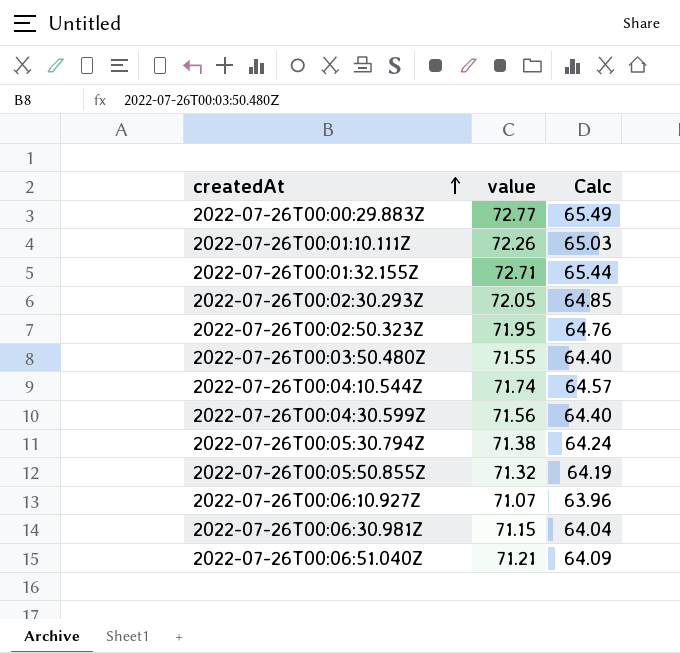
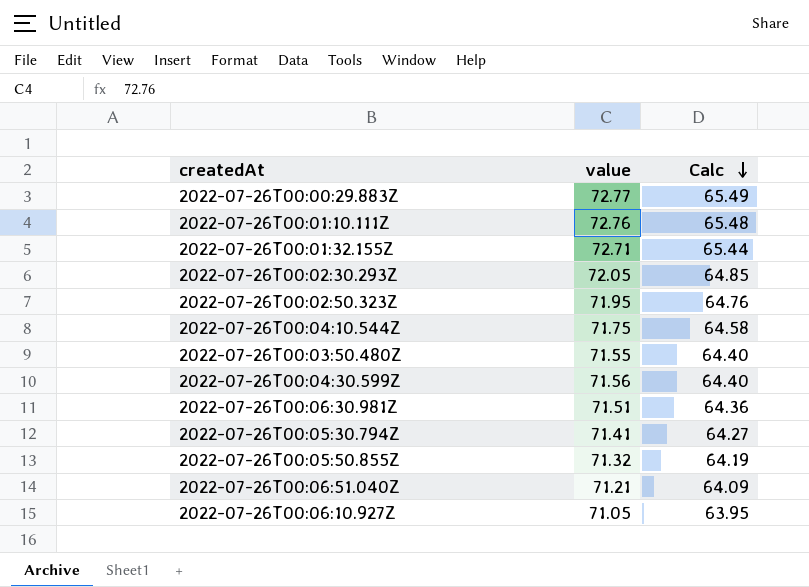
row order: createdAt ascending -> Calc descending
2022-07-26T00:01:10.111Z | value: 72.26 -> 72.76
2022-07-26T00:01:10.111Z | Calc: 65.03 -> 65.48
2022-07-26T00:04:10.544Z | value: 71.74 -> 71.75
2022-07-26T00:04:10.544Z | Calc: 64.57 -> 64.58
2022-07-26T00:06:30.981Z | value: 71.15 -> 71.51
2022-07-26T00:06:30.981Z | Calc: 64.04 -> 64.36
2022-07-26T00:05:30.794Z | value: 71.38 -> 71.41
2022-07-26T00:05:30.794Z | Calc: 64.24 -> 64.27
2022-07-26T00:06:10.927Z | value: 71.07 -> 71.05
2022-07-26T00:06:10.927Z | Calc: 63.96 -> 63.95

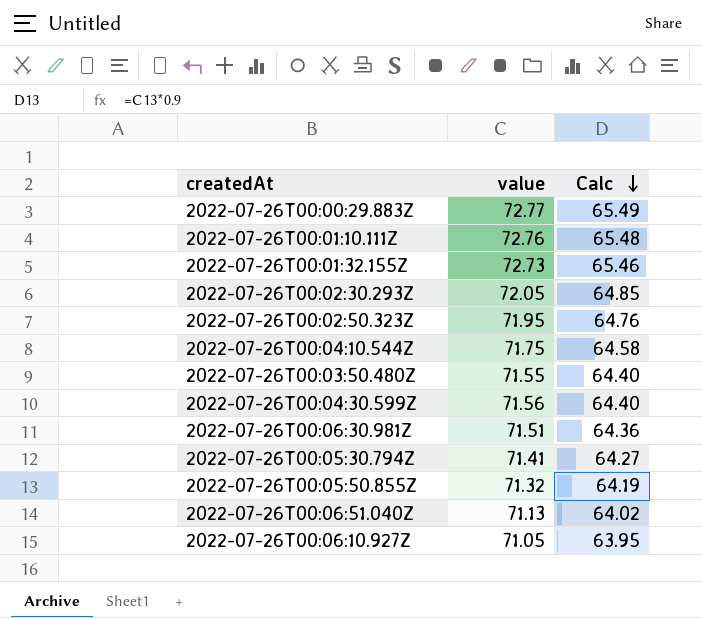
2022-07-26T00:01:32.155Z | value: 72.71 -> 72.73
2022-07-26T00:01:32.155Z | Calc: 65.44 -> 65.46
2022-07-26T00:06:51.040Z | value: 71.21 -> 71.13
2022-07-26T00:06:51.040Z | Calc: 64.09 -> 64.02

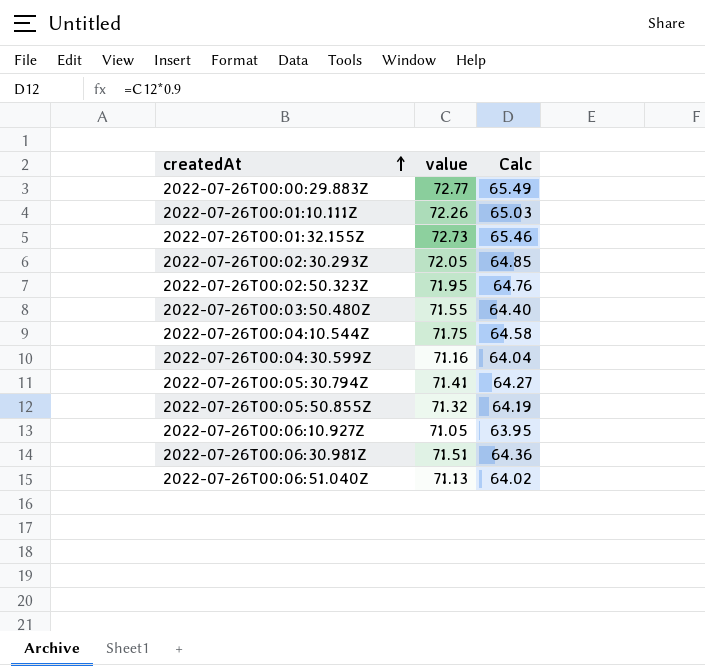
row order: Calc descending -> createdAt ascending
2022-07-26T00:01:10.111Z | value: 72.76 -> 72.26
2022-07-26T00:01:10.111Z | Calc: 65.48 -> 65.03
2022-07-26T00:04:30.599Z | value: 71.56 -> 71.16
2022-07-26T00:04:30.599Z | Calc: 64.40 -> 64.04

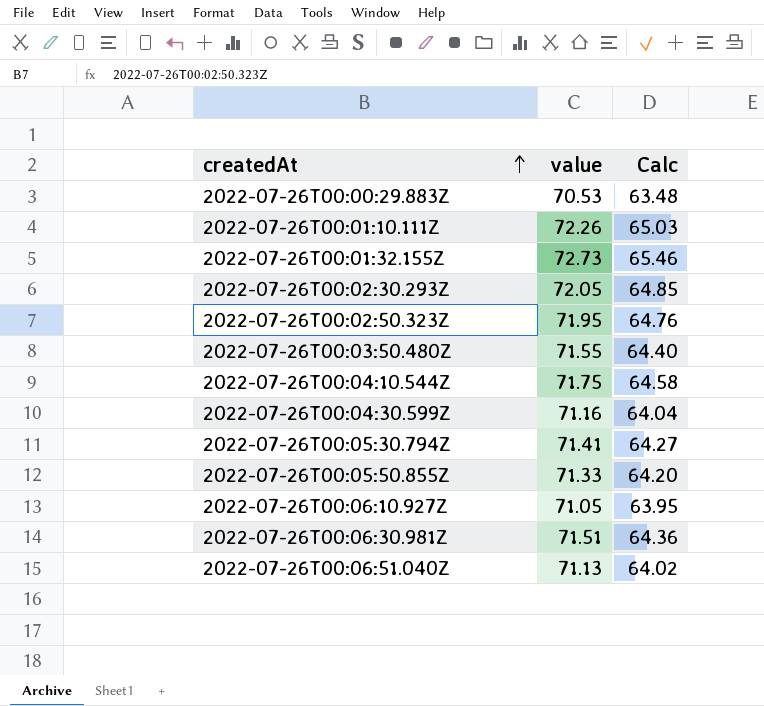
2022-07-26T00:00:29.883Z | value: 72.77 -> 70.53
2022-07-26T00:00:29.883Z | Calc: 65.49 -> 63.48
2022-07-26T00:05:50.855Z | value: 71.32 -> 71.33
2022-07-26T00:05:50.855Z | Calc: 64.19 -> 64.20

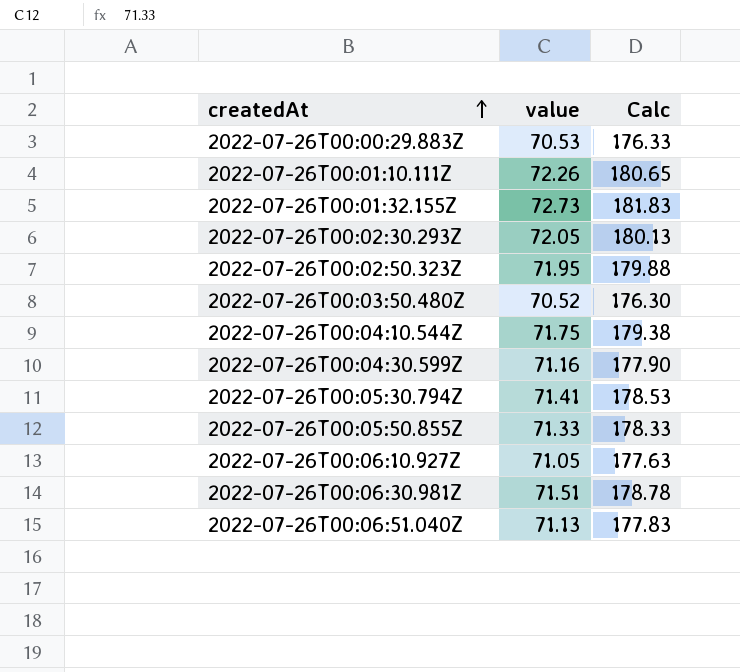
column Calc | formula: [value] * 0.9 -> [value] * 2.5
2022-07-26T00:03:50.480Z | value: 71.55 -> 70.52

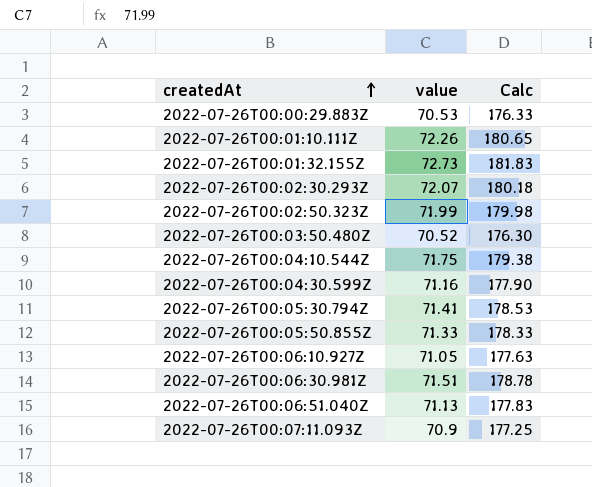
2022-07-26T00:02:30.293Z | value: 72.05 -> 72.07
2022-07-26T00:02:30.293Z | Calc: 180.13 -> 180.18
2022-07-26T00:02:50.323Z | value: 71.95 -> 71.99
2022-07-26T00:02:50.323Z | Calc: 179.88 -> 179.98
row 2022-07-26T00:07:11.093Z: none -> 70.9 | 177.25

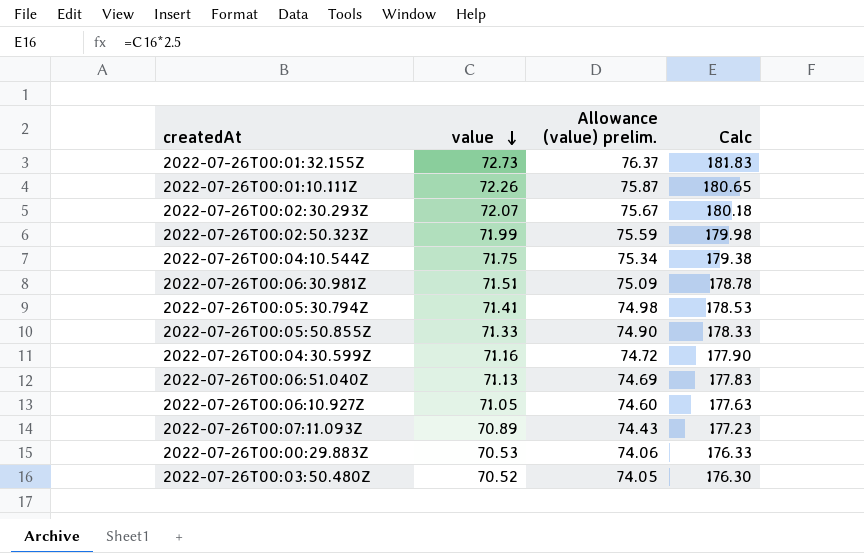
row order: createdAt ascending -> value descending
column Allowance (value) prelim. | formula: none -> [value] * 1.05
2022-07-26T00:07:11.093Z | value: 70.9 -> 70.89
2022-07-26T00:07:11.093Z | Calc: 177.25 -> 177.23

